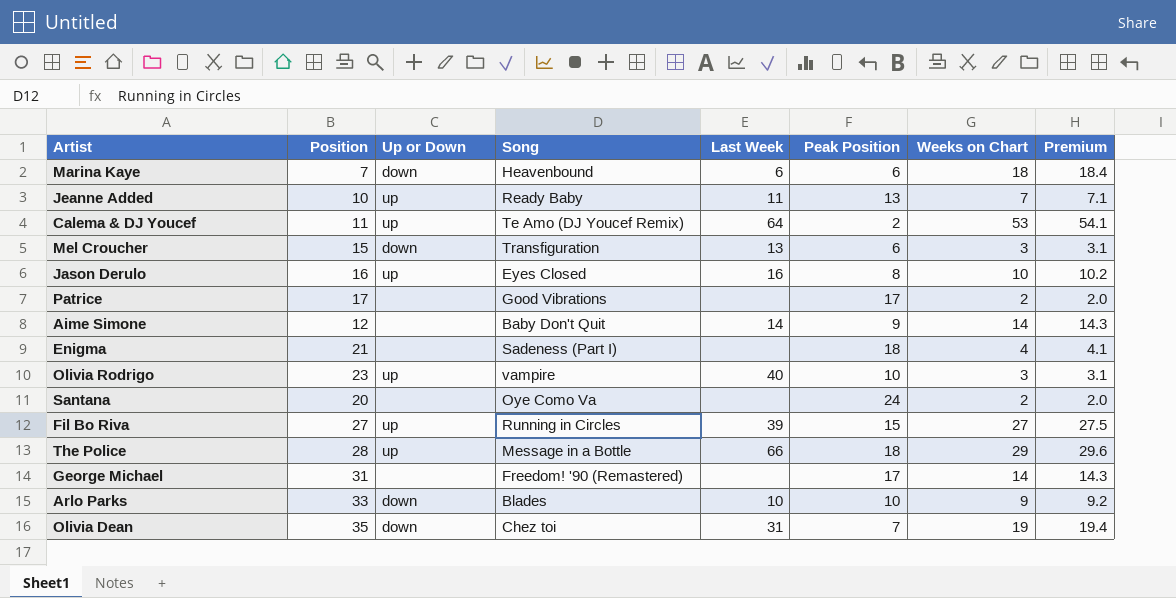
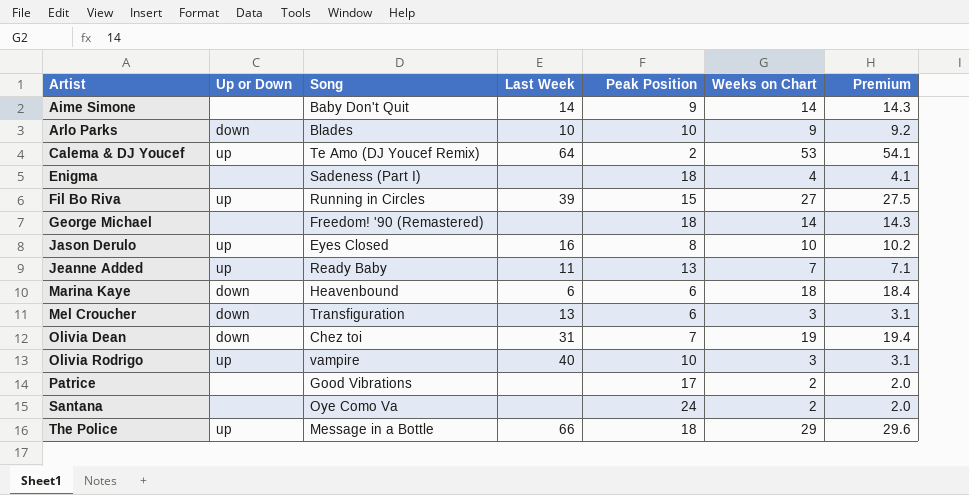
row order: none -> Artist ascending
column Position | position: 2 -> none
George Michael | Peak Position: 17 -> 18

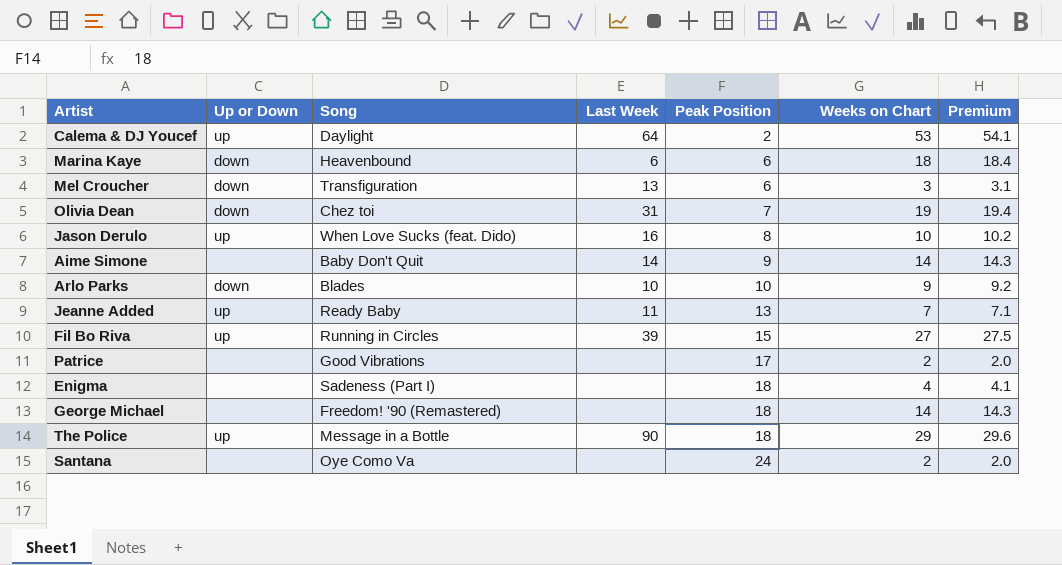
row order: Artist ascending -> Peak Position ascending
row Olivia Rodrigo: up | vampire | 40 | 10 | 3 | 3.1 -> none
Calema & DJ Youcef | Song: Te Amo (DJ Youcef Remix) -> Daylight
Jason Derulo | Song: Eyes Closed -> When Love Sucks (feat. Dido)
The Police | Last Week: 66 -> 90

